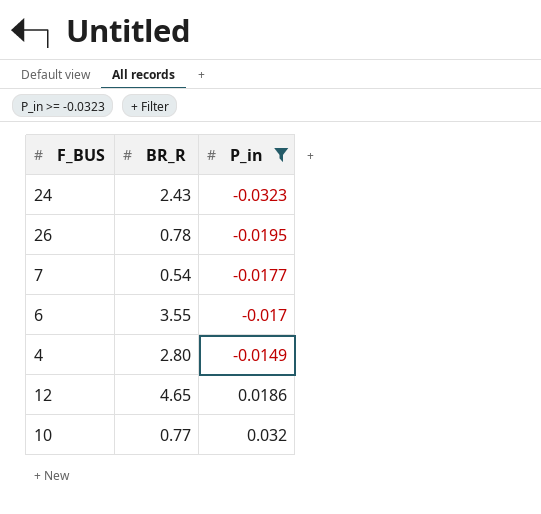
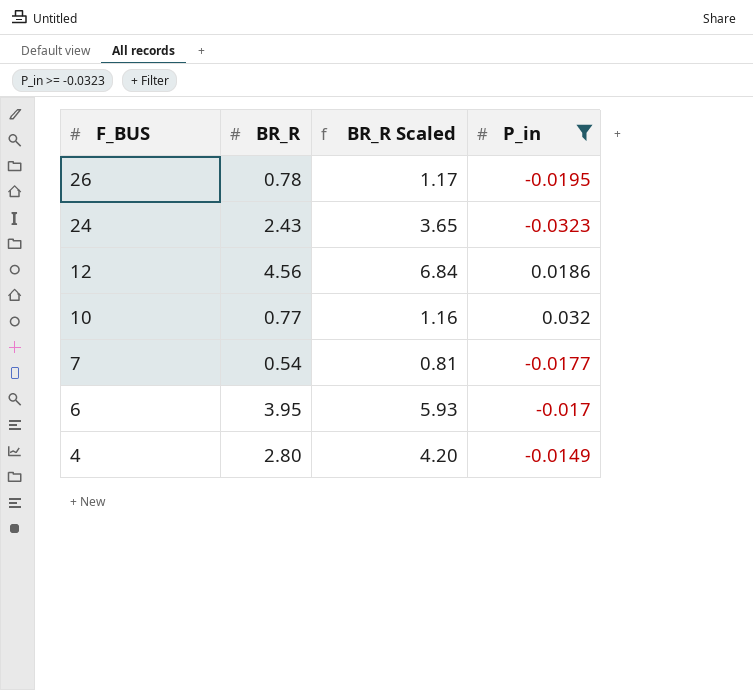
row order: P_in ascending -> F_BUS descending
column BR_R Scaled | formula: none -> [BR_R] * 1.5
12 | BR_R: 4.65 -> 4.56
6 | BR_R: 3.55 -> 3.95

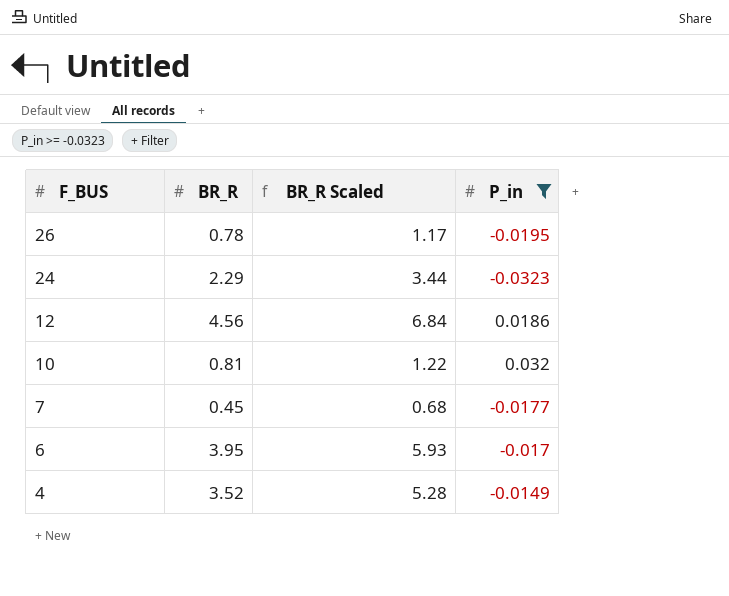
24 | BR_R: 2.43 -> 2.29
24 | BR_R Scaled: 3.65 -> 3.44
10 | BR_R: 0.77 -> 0.81
10 | BR_R Scaled: 1.16 -> 1.22
7 | BR_R: 0.54 -> 0.45
7 | BR_R Scaled: 0.81 -> 0.68
4 | BR_R: 2.80 -> 3.52
4 | BR_R Scaled: 4.20 -> 5.28

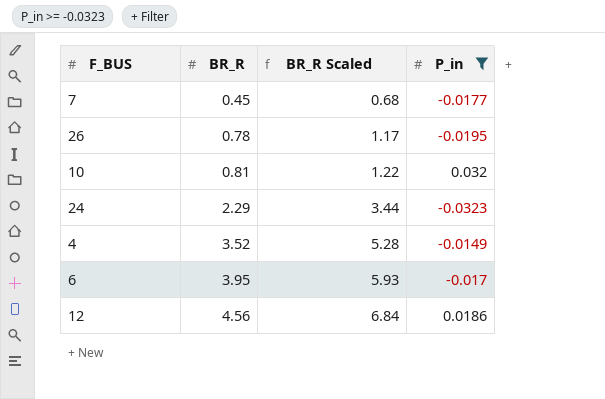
row order: F_BUS descending -> BR_R ascending

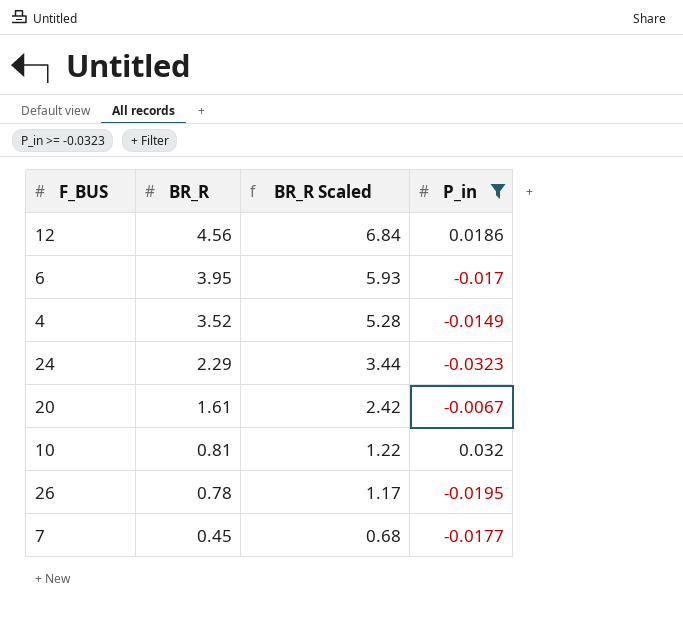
row order: BR_R ascending -> BR_R descending
row 20: none -> 1.61 | 2.42 | -0.0067

